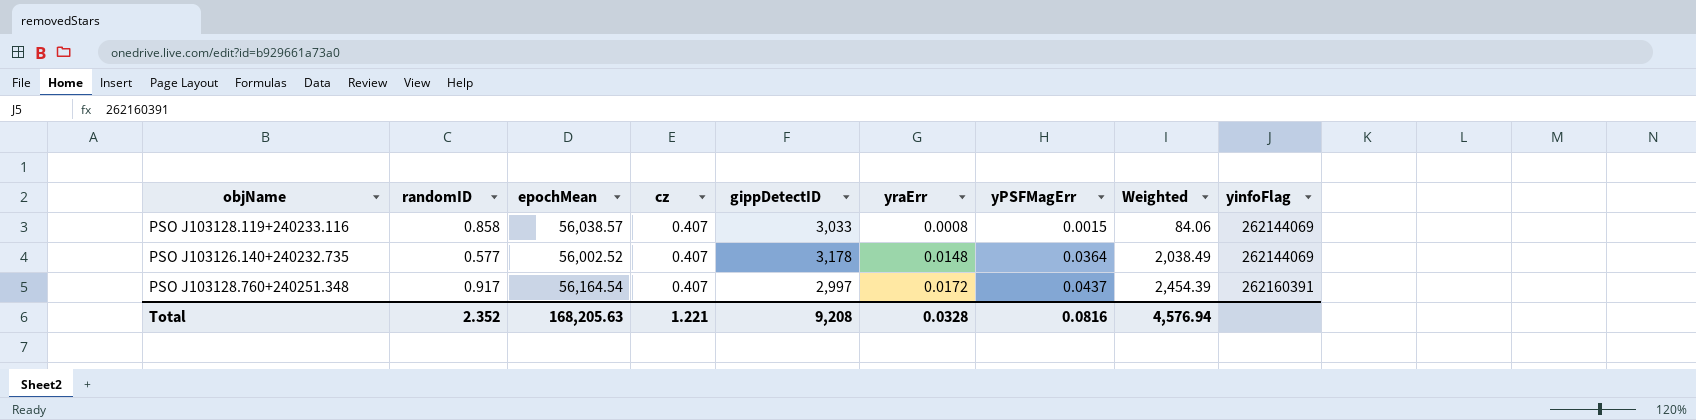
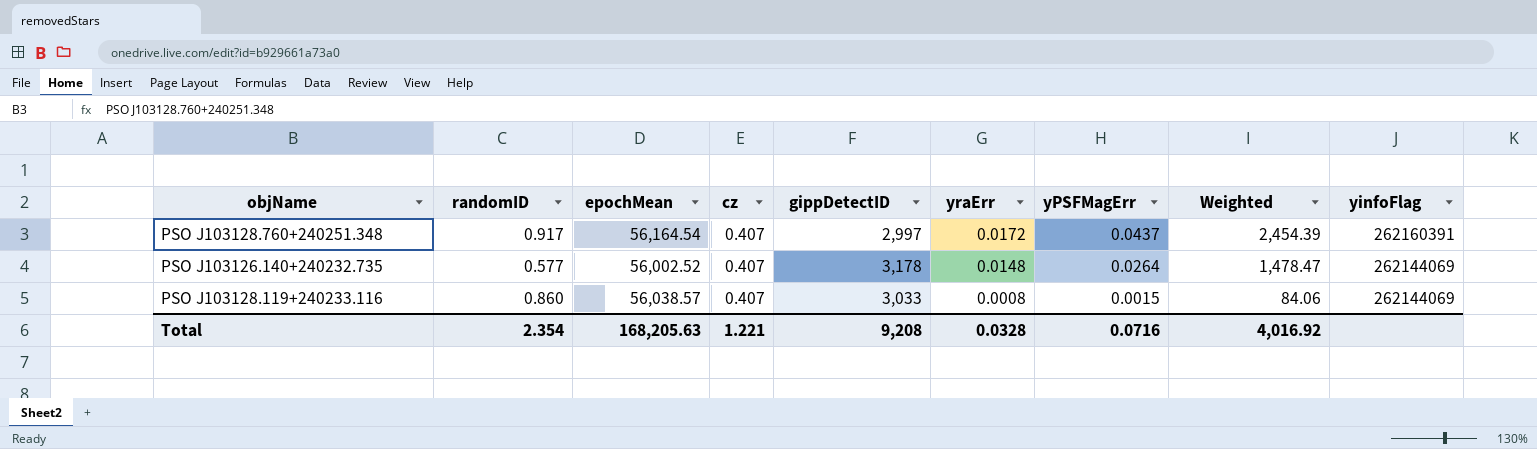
row order: yraErr ascending -> yraErr descending
PSO J103126.140+240232.735 | yPSFMagErr: 0.0364 -> 0.0264
PSO J103126.140+240232.735 | Weighted: 2,038.49 -> 1,478.47
PSO J103128.119+240233.116 | randomID: 0.858 -> 0.860
Total | randomID: 2.352 -> 2.354
Total | yPSFMagErr: 0.0816 -> 0.0716
Total | Weighted: 4,576.94 -> 4,016.92

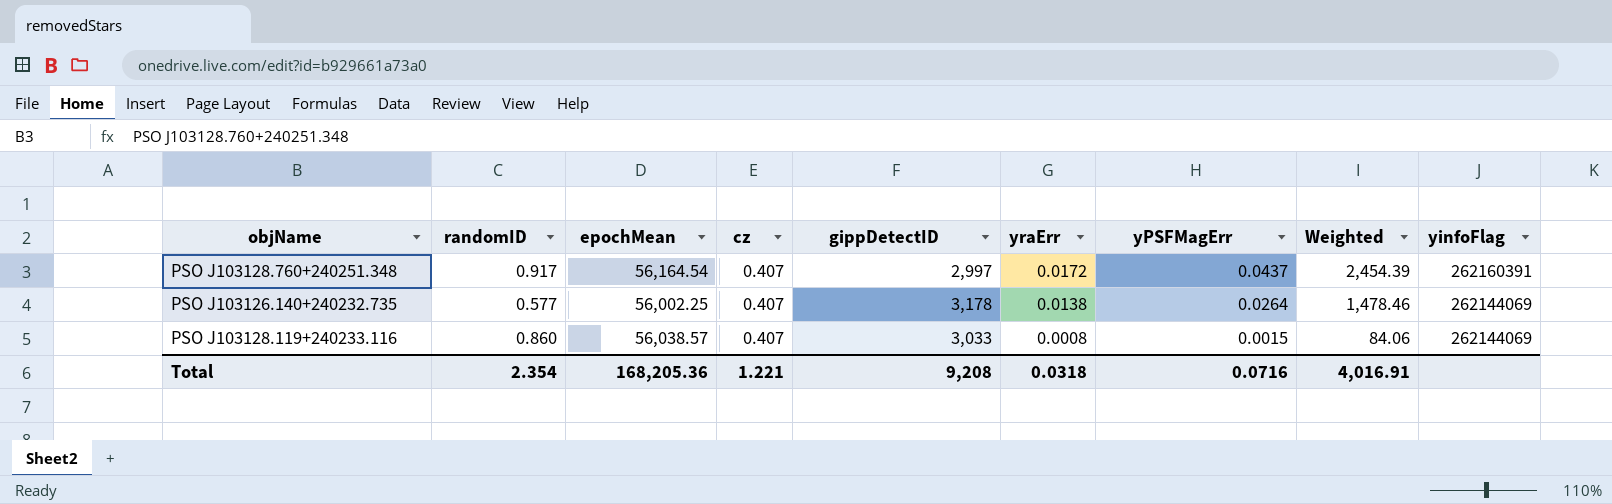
PSO J103126.140+240232.735 | epochMean: 56,002.52 -> 56,002.25
PSO J103126.140+240232.735 | yraErr: 0.0148 -> 0.0138
PSO J103126.140+240232.735 | Weighted: 1,478.47 -> 1,478.46
Total | epochMean: 168,205.63 -> 168,205.36
Total | yraErr: 0.0328 -> 0.0318
Total | Weighted: 4,016.92 -> 4,016.91

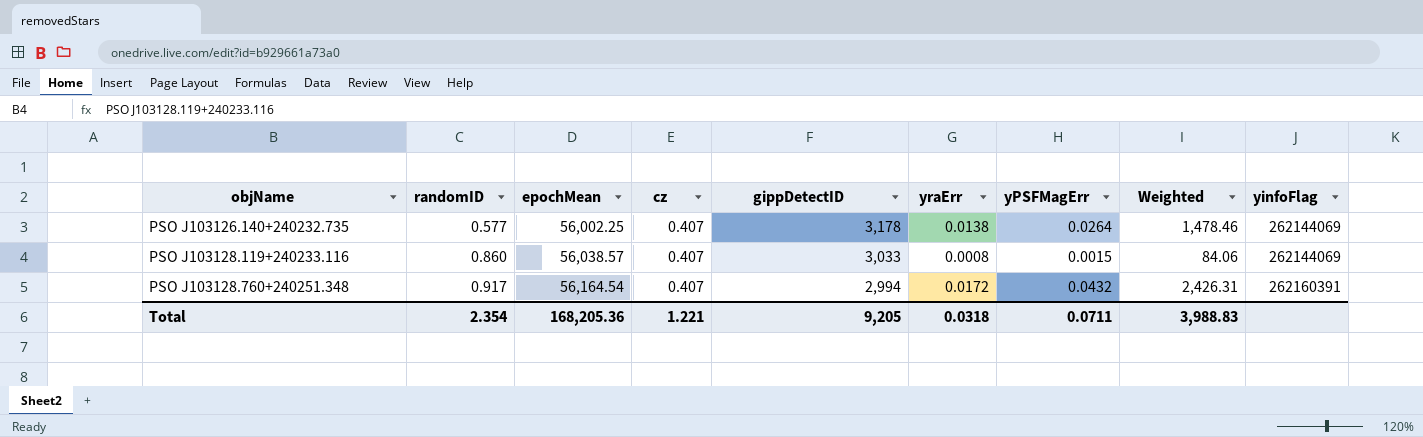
row order: yraErr descending -> objName ascending
PSO J103128.760+240251.348 | gippDetectID: 2,997 -> 2,994
PSO J103128.760+240251.348 | yPSFMagErr: 0.0437 -> 0.0432
PSO J103128.760+240251.348 | Weighted: 2,454.39 -> 2,426.31
Total | gippDetectID: 9,208 -> 9,205
Total | yPSFMagErr: 0.0716 -> 0.0711
Total | Weighted: 4,016.91 -> 3,988.83

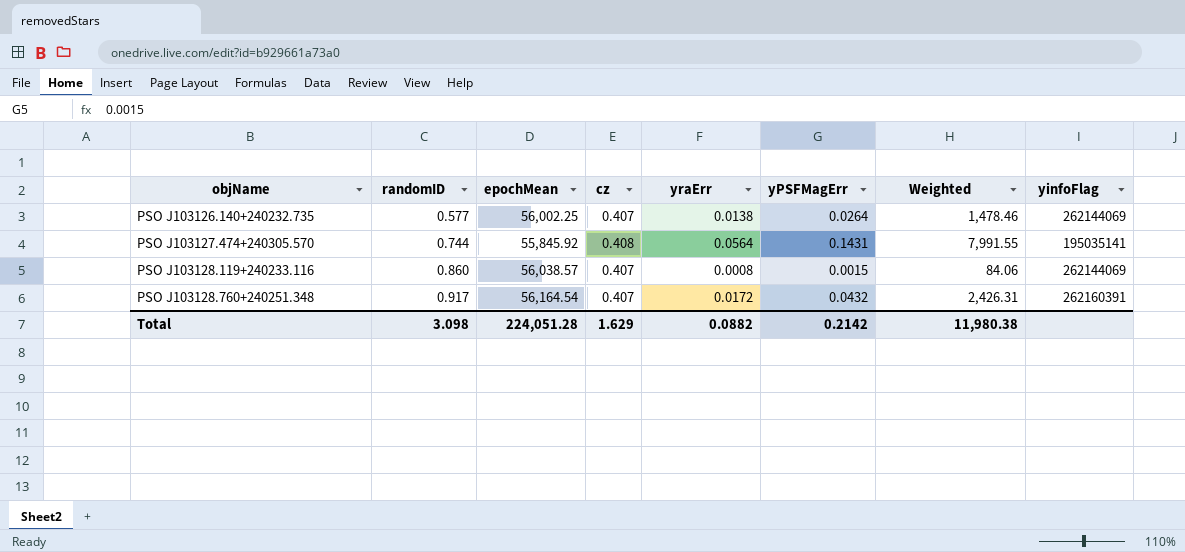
column gippDetectID | position: 5 -> none
row PSO J103127.474+240305.570: none -> 0.744 | 55,845.92 | 0.408 | 0.0564 | 0.1431 | 7,991.55 | 195035141
Total | randomID: 2.354 -> 3.098
Total | epochMean: 168,205.36 -> 224,051.28
Total | cz: 1.221 -> 1.629
Total | yraErr: 0.0318 -> 0.0882
Total | yPSFMagErr: 0.0711 -> 0.2142
Total | Weighted: 3,988.83 -> 11,980.38

